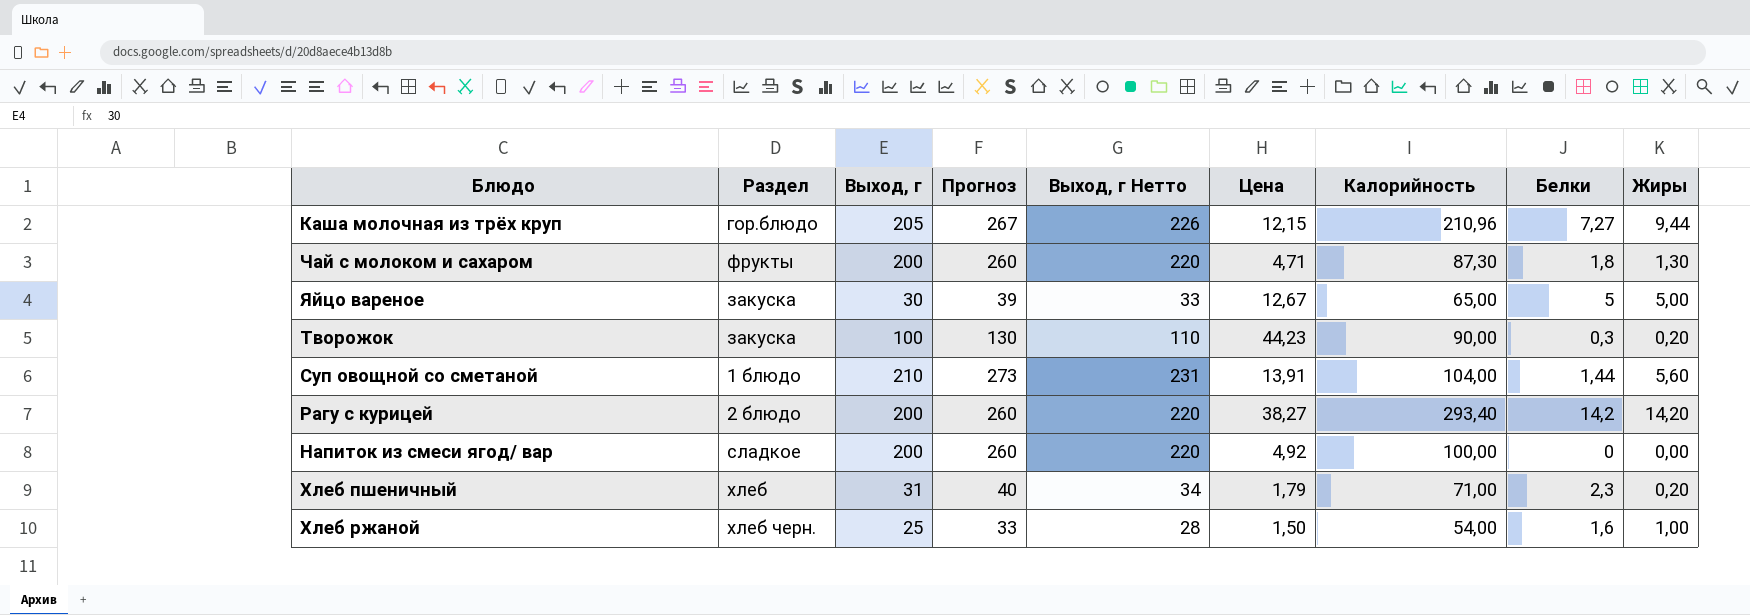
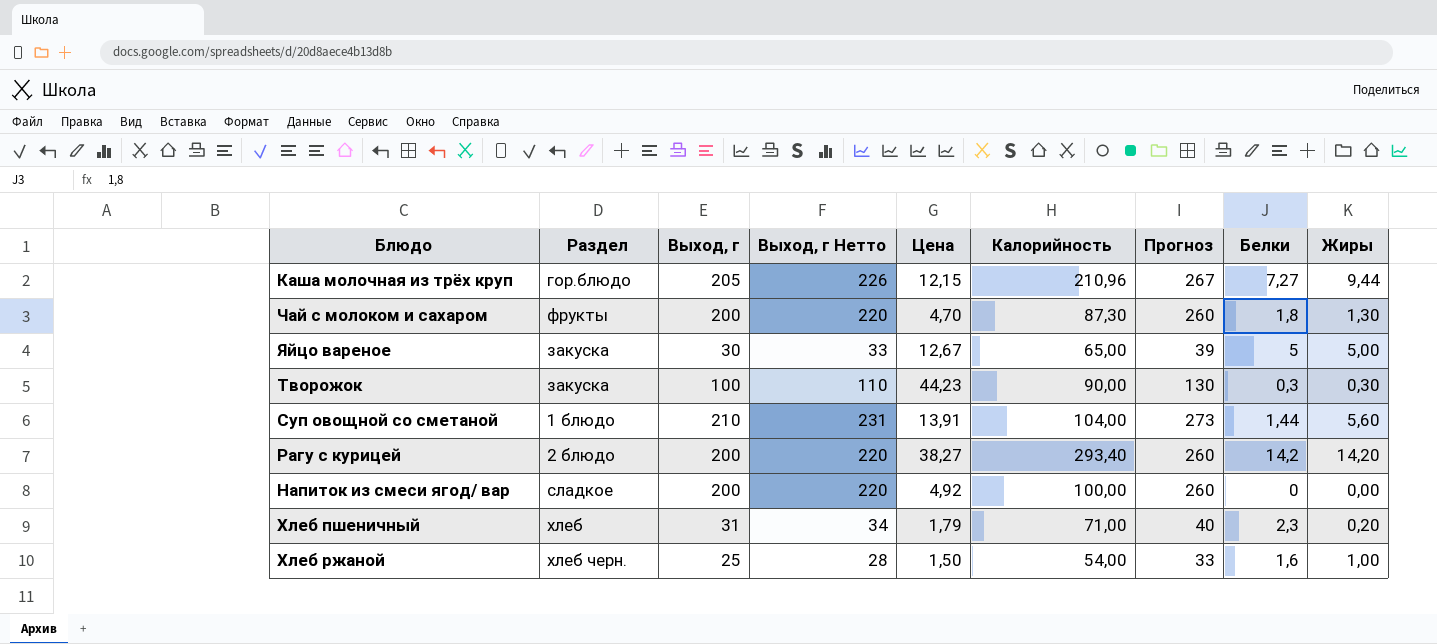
column Прогноз | position: 4 -> 7
Чай с молоком и сахаром | Цена: 4,71 -> 4,70
Творожок | Жиры: 0,20 -> 0,30

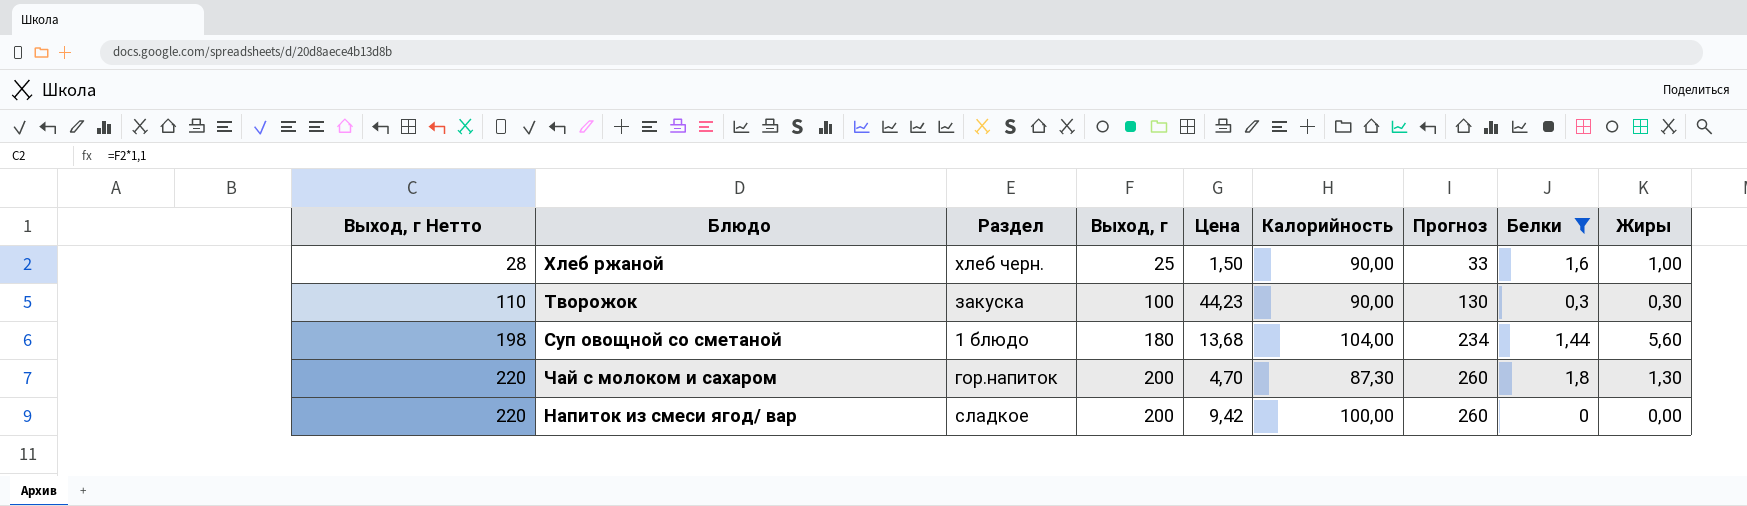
filter: none -> Белки <= 1,8
row order: none -> Выход, г Нетто ascending
column Выход, г Нетто | position: 4 -> 1
Хлеб ржаной | Калорийность: 54,00 -> 90,00
Суп овощной со сметаной | Выход, г Нетто: 231 -> 198
Суп овощной со сметаной | Выход, г: 210 -> 180
Суп овощной со сметаной | Цена: 13,91 -> 13,68
Суп овощной со сметаной | Прогноз: 273 -> 234
Чай с молоком и сахаром | Раздел: фрукты -> гор.напиток
Напиток из смеси ягод/ вар | Цена: 4,92 -> 9,42

